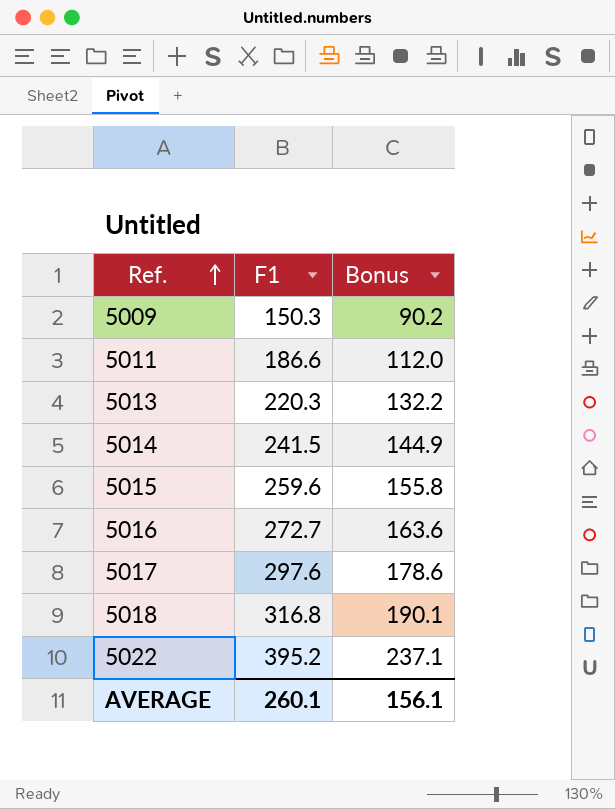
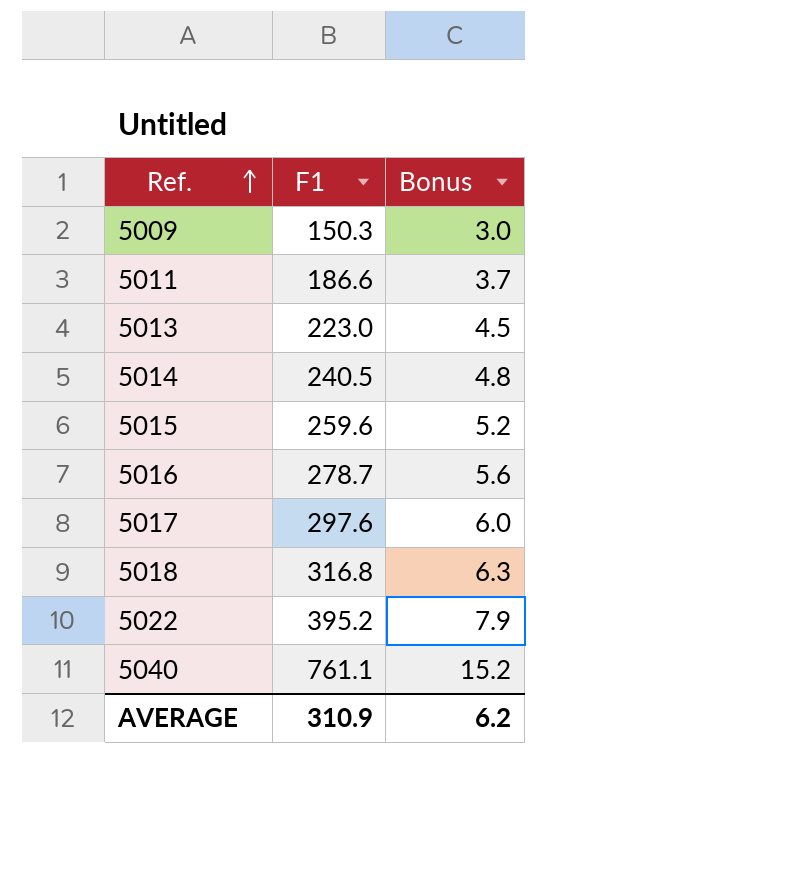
column Bonus | formula: [F1] * 0.6 -> [F1] * 0.02
5013 | F1: 220.3 -> 223.0
5014 | F1: 241.5 -> 240.5
5016 | F1: 272.7 -> 278.7
row 5040: none -> 761.1 | 15.2
AVERAGE | F1: 260.1 -> 310.9
AVERAGE | Bonus: 156.1 -> 6.2

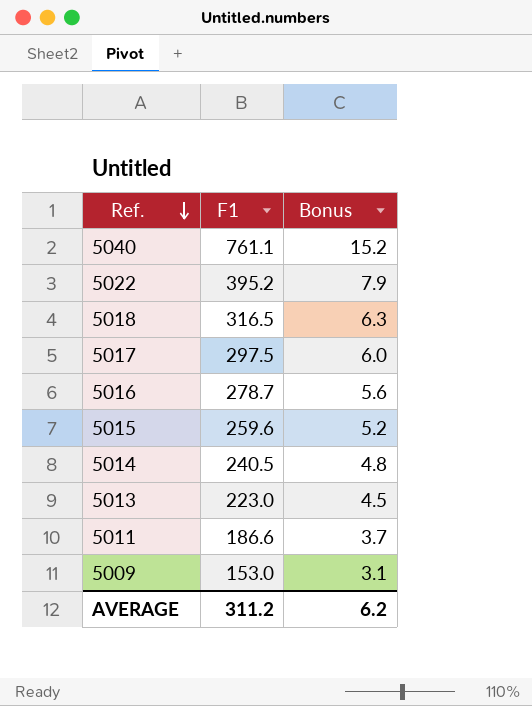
row order: Ref. ascending -> Ref. descending
5018 | F1: 316.8 -> 316.5
5017 | F1: 297.6 -> 297.5
5009 | F1: 150.3 -> 153.0
5009 | Bonus: 3.0 -> 3.1
AVERAGE | F1: 310.9 -> 311.2

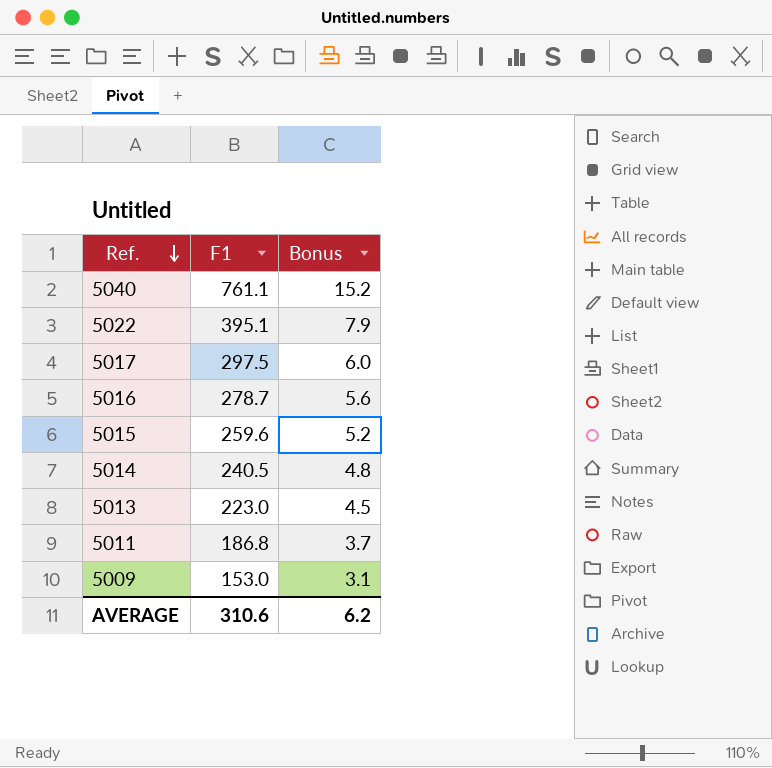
row 5018: 316.5 | 6.3 -> none
5022 | F1: 395.2 -> 395.1
5011 | F1: 186.6 -> 186.8
AVERAGE | F1: 311.2 -> 310.6

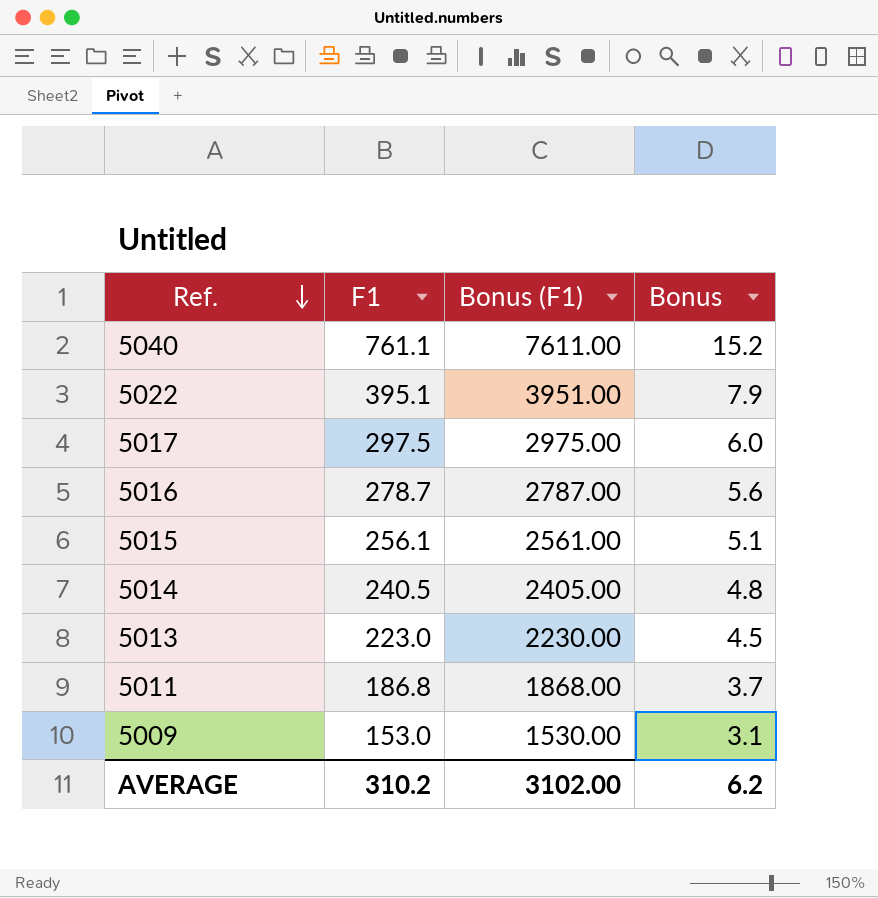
column Bonus (F1) | formula: none -> [F1] * 10
5015 | F1: 259.6 -> 256.1
5015 | Bonus: 5.2 -> 5.1
AVERAGE | F1: 310.6 -> 310.2

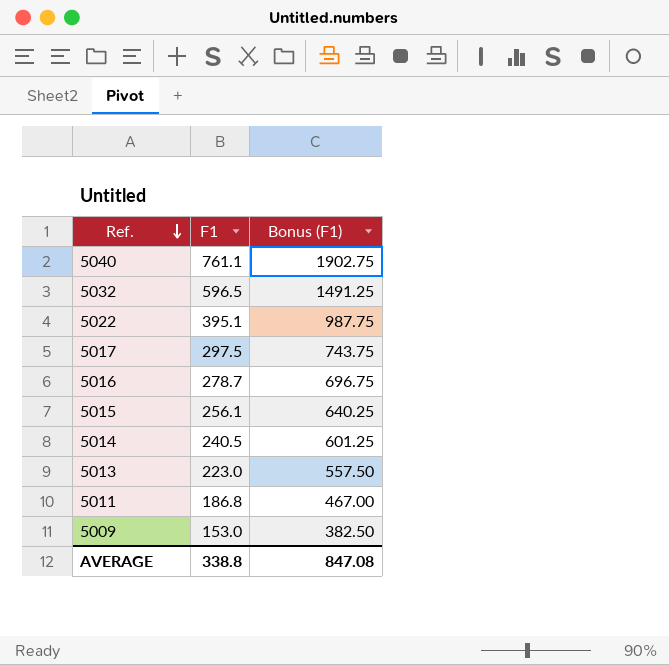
column Bonus | formula: [F1] * 0.02 -> none
column Bonus (F1) | formula: [F1] * 10 -> [F1] * 2.5
row 5032: none -> 596.5 | 1491.25
AVERAGE | F1: 310.2 -> 338.8
AVERAGE | Bonus (F1): 3102.00 -> 847.08

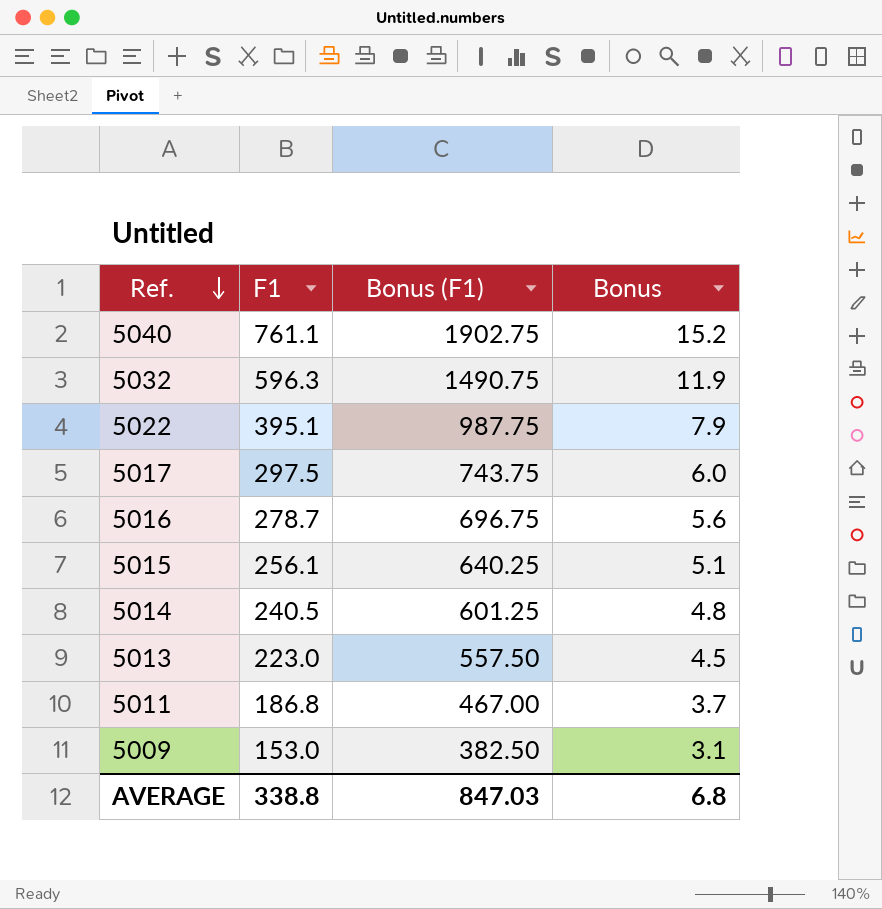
column Bonus | formula: none -> [F1] * 0.02
5032 | F1: 596.5 -> 596.3
5032 | Bonus (F1): 1491.25 -> 1490.75
AVERAGE | Bonus (F1): 847.08 -> 847.03

